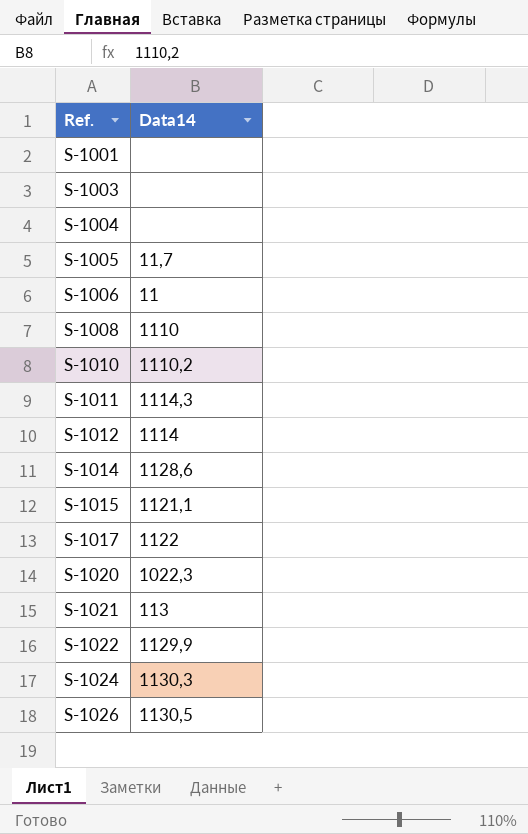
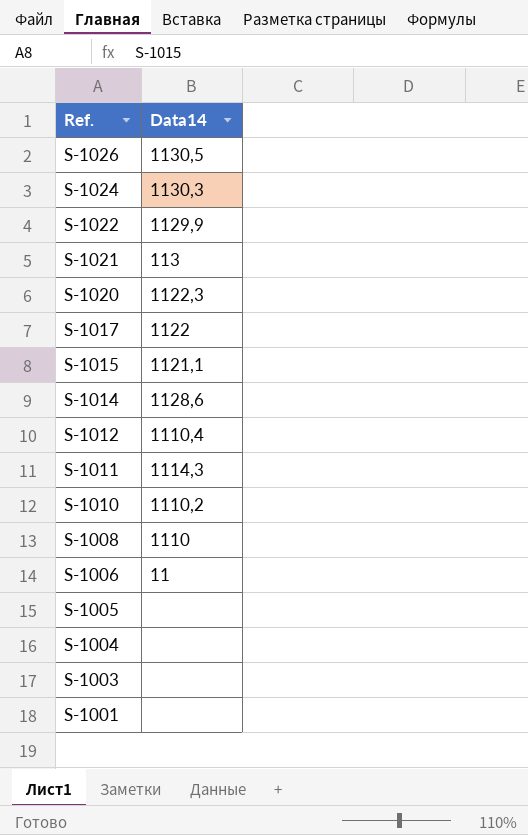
row order: Ref. ascending -> Ref. descending
S-1020 | Data14: 1022,3 -> 1122,3
S-1012 | Data14: 1114 -> 1110,4
S-1005 | Data14: 11,7 -> none

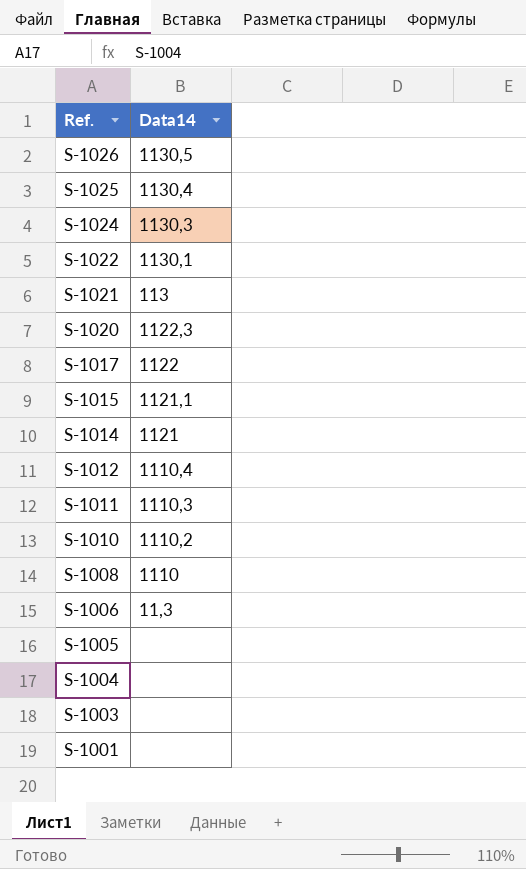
row S-1025: none -> 1130,4
S-1022 | Data14: 1129,9 -> 1130,1
S-1014 | Data14: 1128,6 -> 1121
S-1011 | Data14: 1114,3 -> 1110,3
S-1006 | Data14: 11 -> 11,3

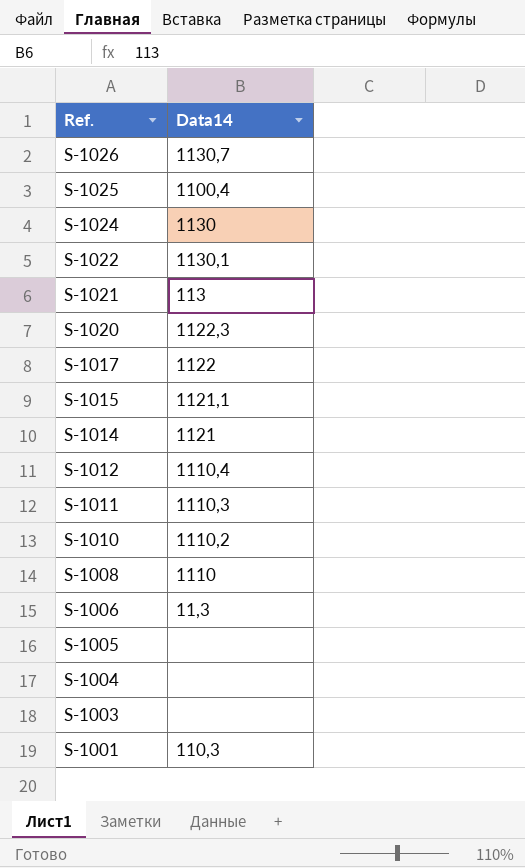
S-1026 | Data14: 1130,5 -> 1130,7
S-1025 | Data14: 1130,4 -> 1100,4
S-1024 | Data14: 1130,3 -> 1130
S-1001 | Data14: none -> 110,3

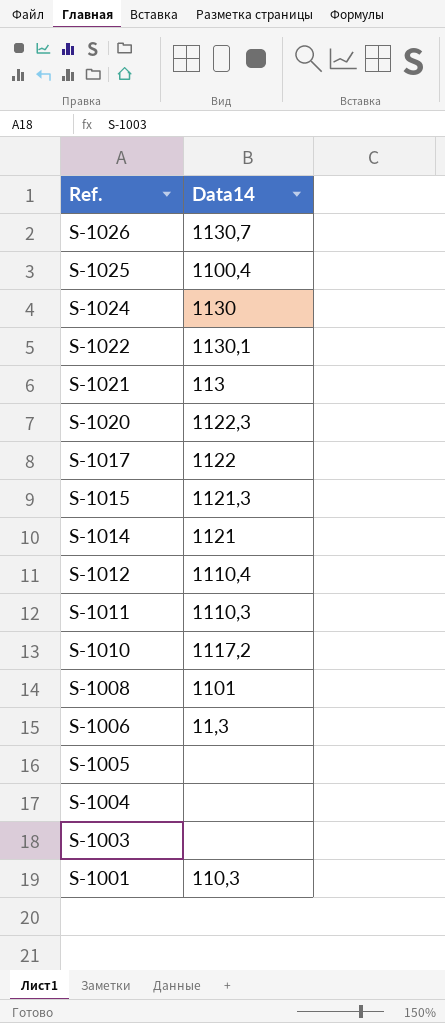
S-1015 | Data14: 1121,1 -> 1121,3
S-1010 | Data14: 1110,2 -> 1117,2
S-1008 | Data14: 1110 -> 1101

